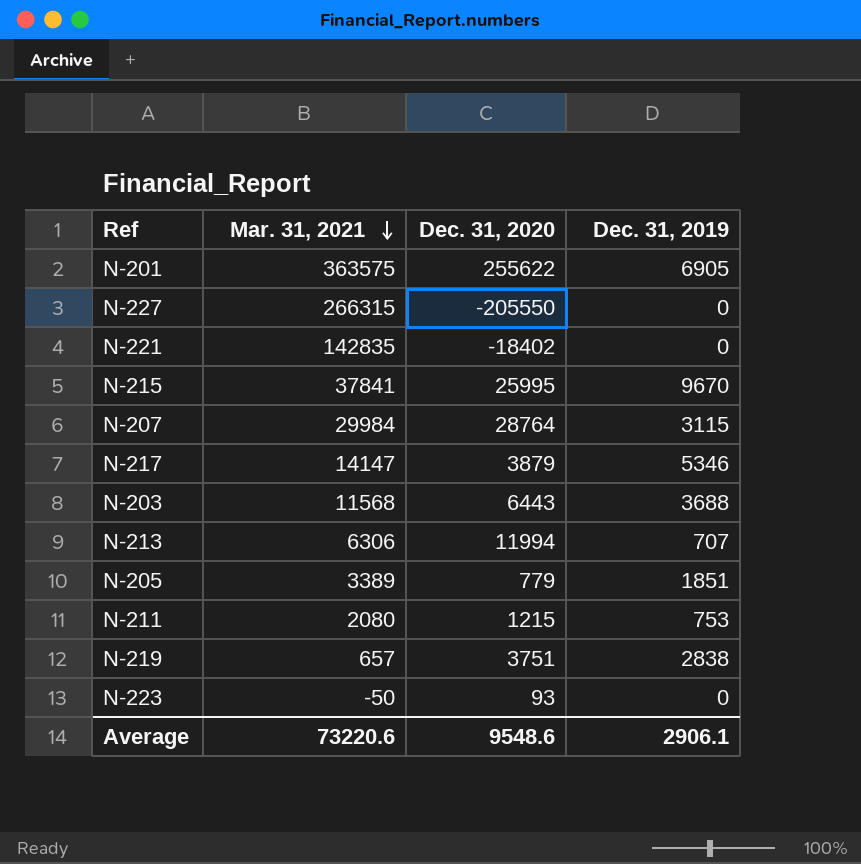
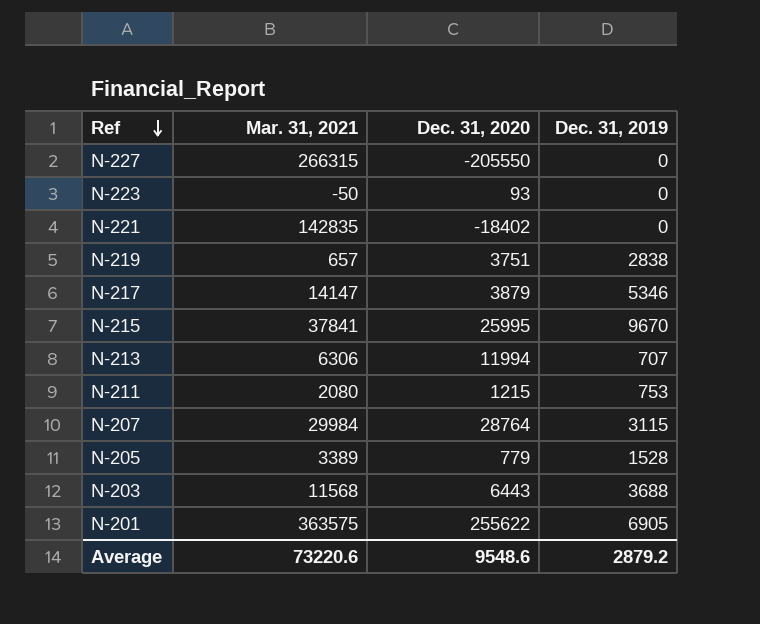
row order: Mar. 31, 2021 descending -> Ref descending
N-205 | Dec. 31, 2019: 1851 -> 1528
Average | Dec. 31, 2019: 2906.1 -> 2879.2

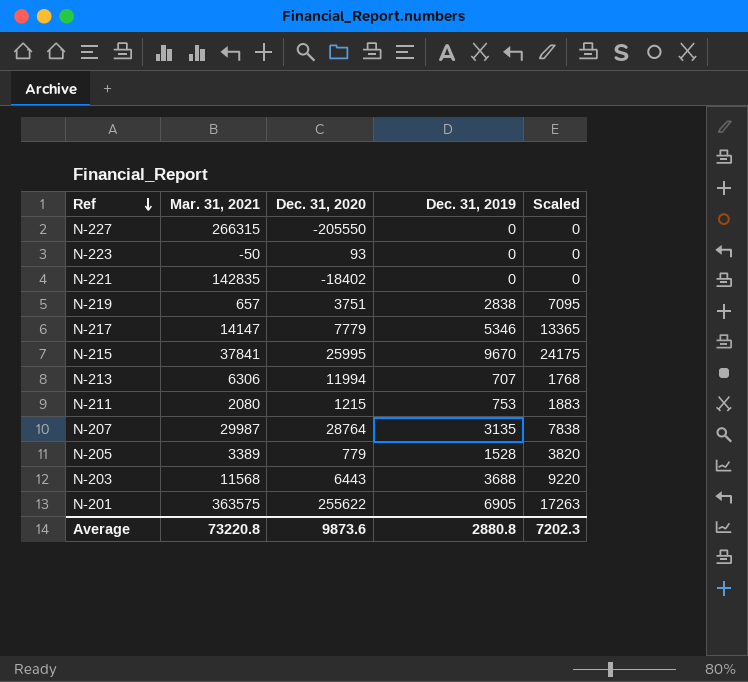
column Scaled | formula: none -> [Dec. 31, 2019] * 2.5
N-217 | Dec. 31, 2020: 3879 -> 7779
N-207 | Mar. 31, 2021: 29984 -> 29987
N-207 | Dec. 31, 2019: 3115 -> 3135
Average | Mar. 31, 2021: 73220.6 -> 73220.8
Average | Dec. 31, 2020: 9548.6 -> 9873.6
Average | Dec. 31, 2019: 2879.2 -> 2880.8

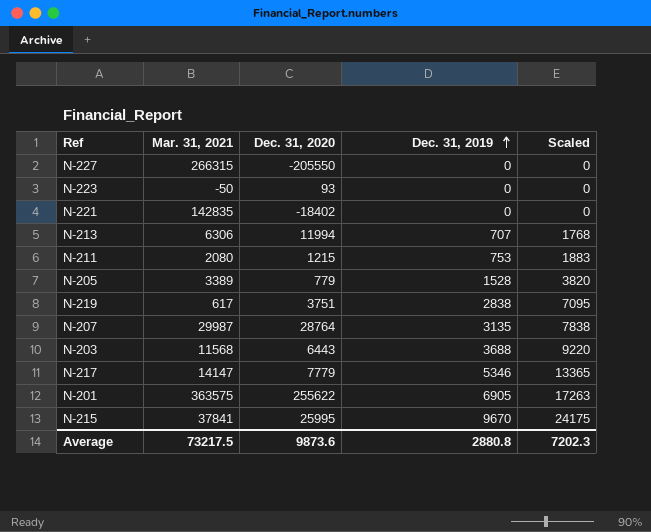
row order: Ref descending -> Dec. 31, 2019 ascending
N-219 | Mar. 31, 2021: 657 -> 617
Average | Mar. 31, 2021: 73220.8 -> 73217.5

